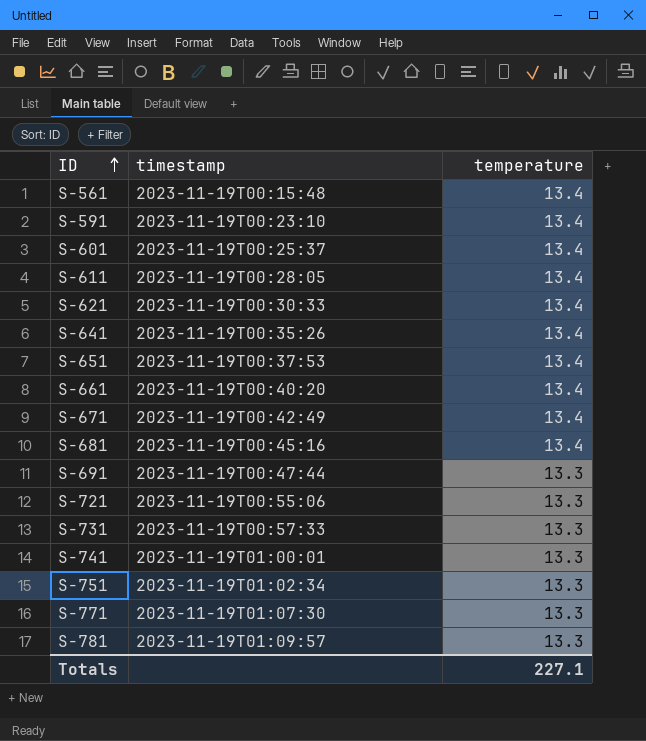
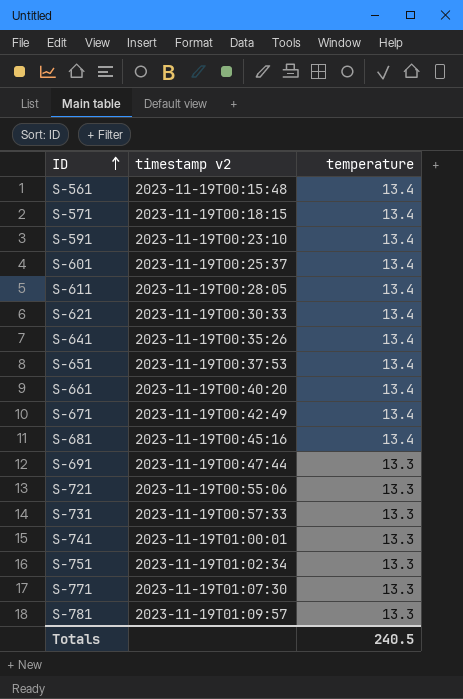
column name: timestamp -> timestamp v2
row S-571: none -> 2023-11-19T00:18:15 | 13.4
Totals | temperature: 227.1 -> 240.5

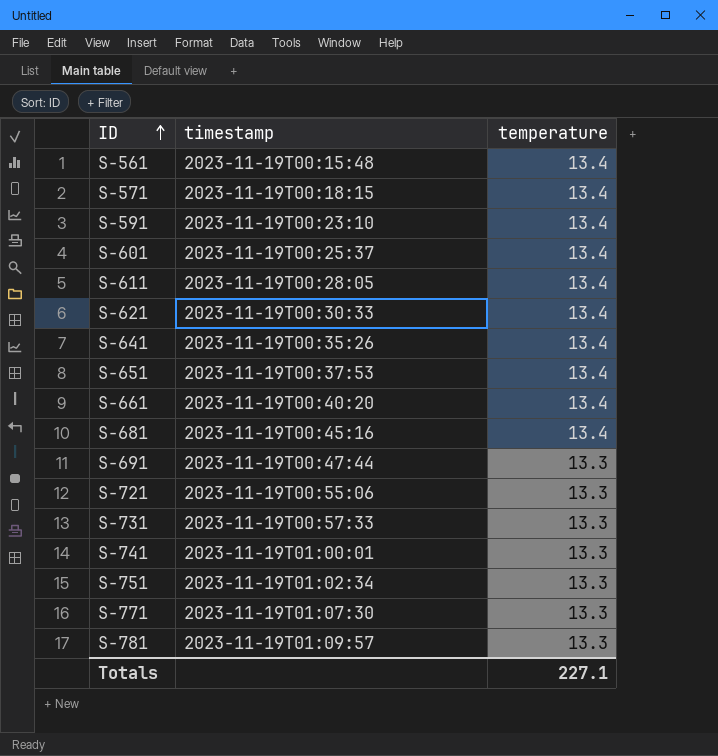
column name: timestamp v2 -> timestamp
row S-671: 2023-11-19T00:42:49 | 13.4 -> none
Totals | temperature: 240.5 -> 227.1

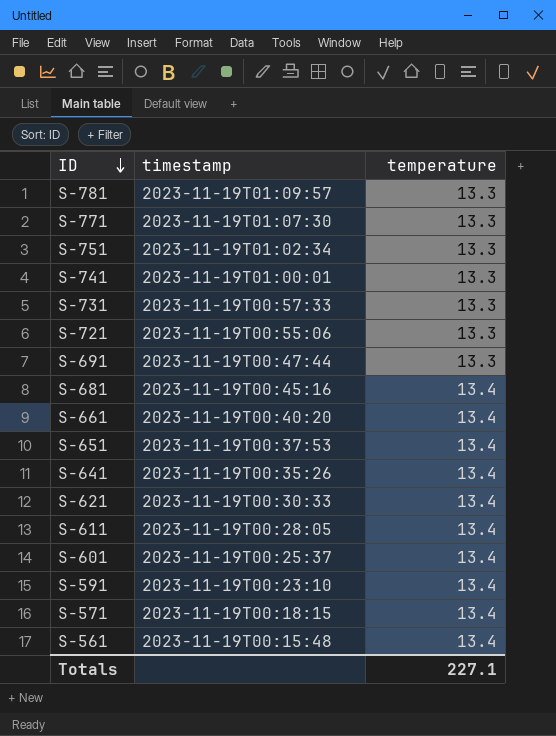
row order: ID ascending -> ID descending

